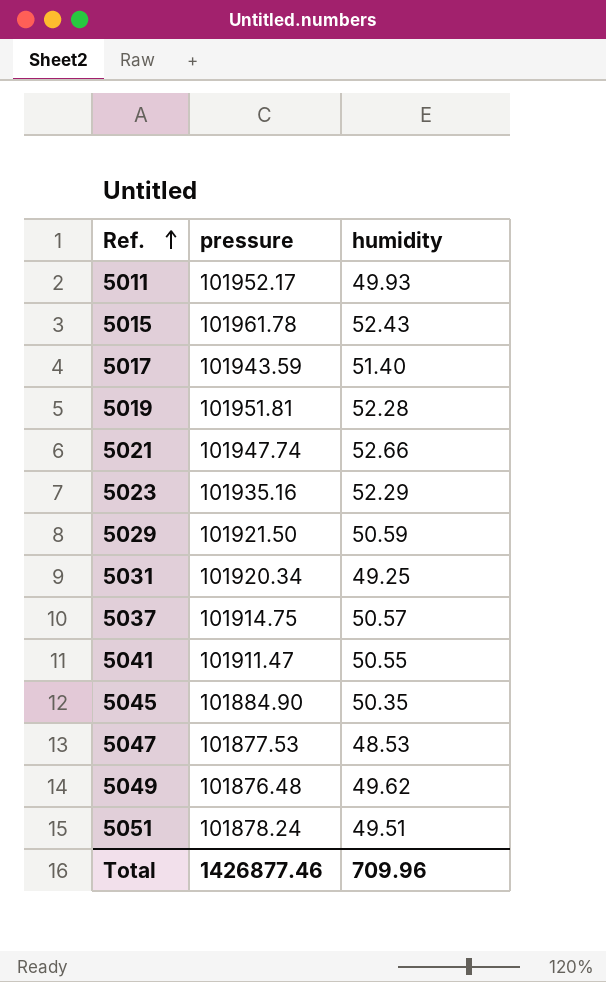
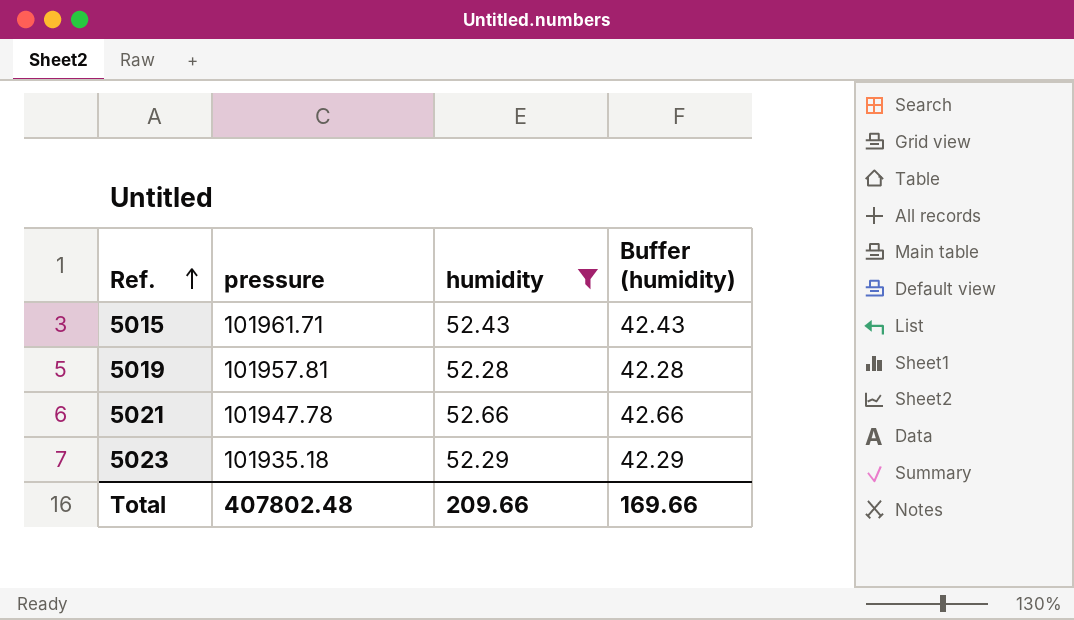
filter: none -> humidity >= 52.28
column Buffer (humidity) | formula: none -> [humidity] - 10
5015 | pressure: 101961.78 -> 101961.71
5019 | pressure: 101951.81 -> 101957.81
5021 | pressure: 101947.74 -> 101947.78
5023 | pressure: 101935.16 -> 101935.18
Total | pressure: 1426877.46 -> 407802.48
Total | humidity: 709.96 -> 209.66

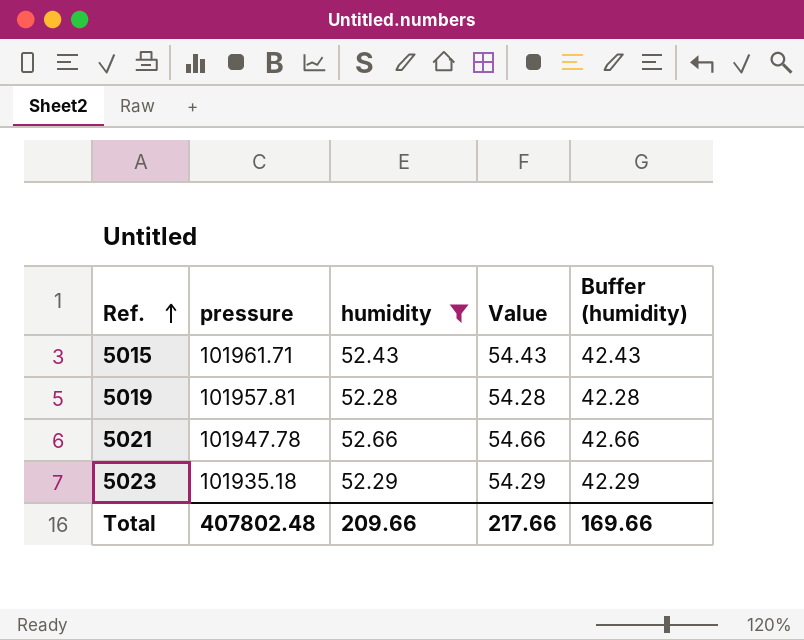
column Value | formula: none -> [humidity] + 2

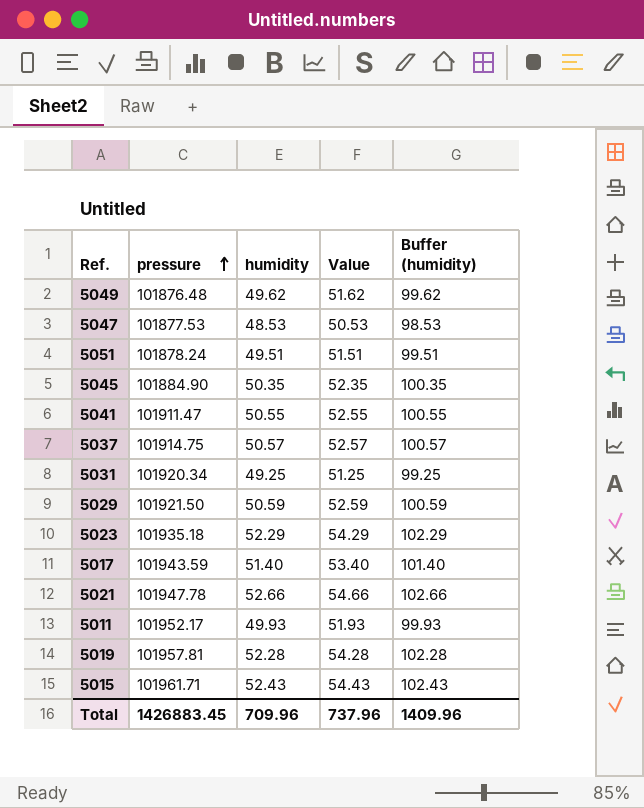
filter: humidity >= 52.28 -> none
row order: Ref. ascending -> pressure ascending
column Buffer (humidity) | formula: [humidity] - 10 -> [humidity] + 50
Total | pressure: 407802.48 -> 1426883.45
Total | humidity: 209.66 -> 709.96
Total | Value: 217.66 -> 737.96
Total | Buffer (humidity): 169.66 -> 1409.96

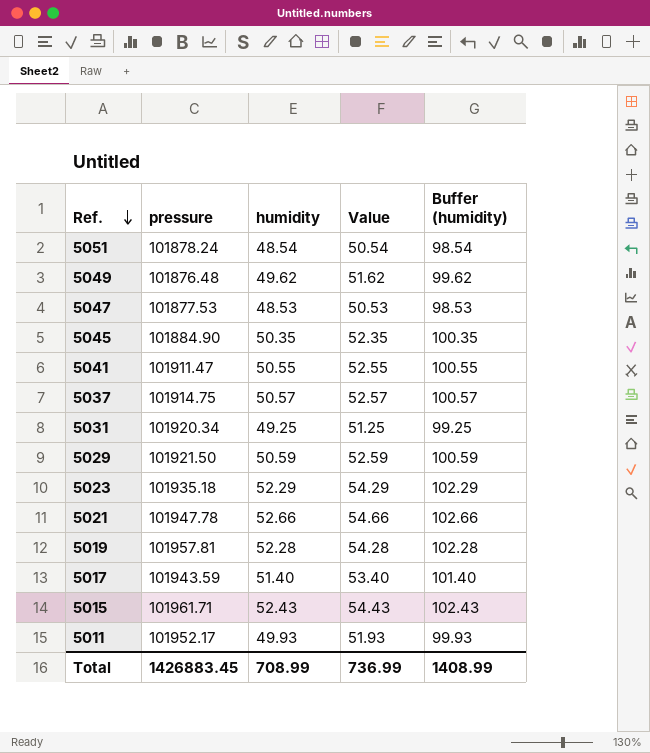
row order: pressure ascending -> Ref. descending
5051 | humidity: 49.51 -> 48.54
5051 | Value: 51.51 -> 50.54
5051 | Buffer (humidity): 99.51 -> 98.54
Total | humidity: 709.96 -> 708.99
Total | Value: 737.96 -> 736.99
Total | Buffer (humidity): 1409.96 -> 1408.99

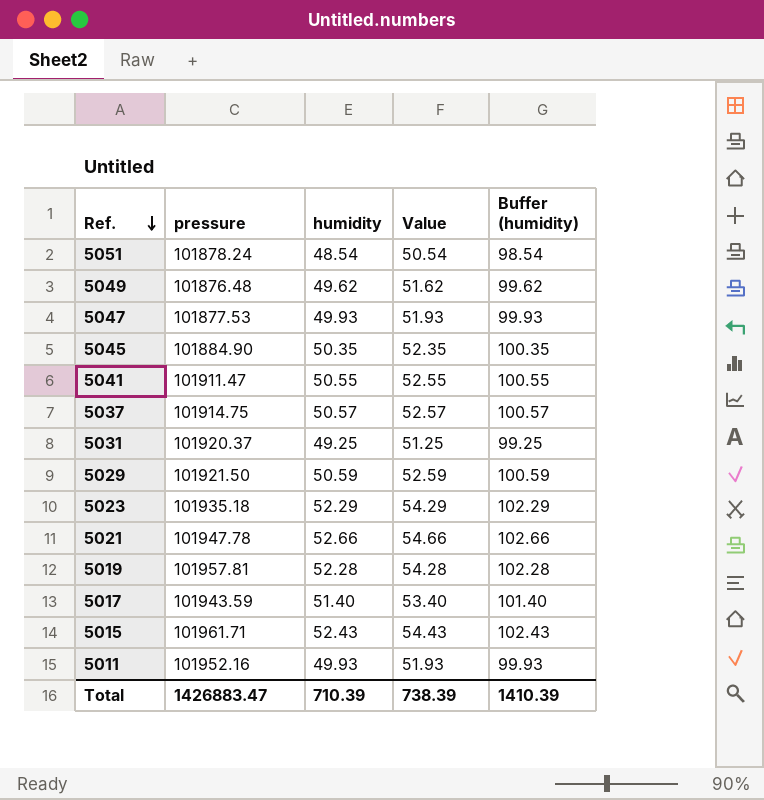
5047 | humidity: 48.53 -> 49.93
5047 | Value: 50.53 -> 51.93
5047 | Buffer (humidity): 98.53 -> 99.93
5031 | pressure: 101920.34 -> 101920.37
5011 | pressure: 101952.17 -> 101952.16
Total | pressure: 1426883.45 -> 1426883.47
Total | humidity: 708.99 -> 710.39
Total | Value: 736.99 -> 738.39
Total | Buffer (humidity): 1408.99 -> 1410.39

